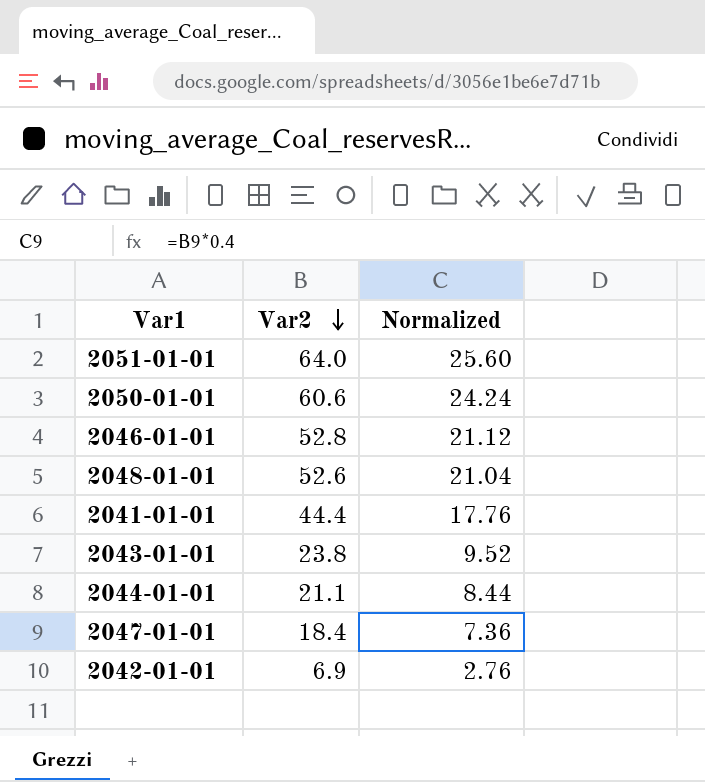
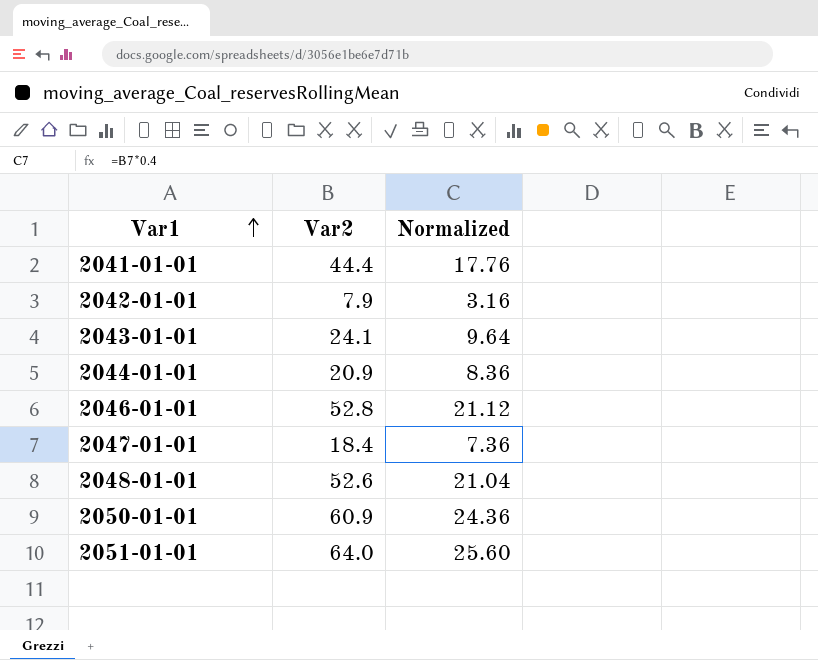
row order: Var2 descending -> Var1 ascending
2042-01-01 | Var2: 6.9 -> 7.9
2042-01-01 | Normalized: 2.76 -> 3.16
2043-01-01 | Var2: 23.8 -> 24.1
2043-01-01 | Normalized: 9.52 -> 9.64
2044-01-01 | Var2: 21.1 -> 20.9
2044-01-01 | Normalized: 8.44 -> 8.36
2050-01-01 | Var2: 60.6 -> 60.9
2050-01-01 | Normalized: 24.24 -> 24.36

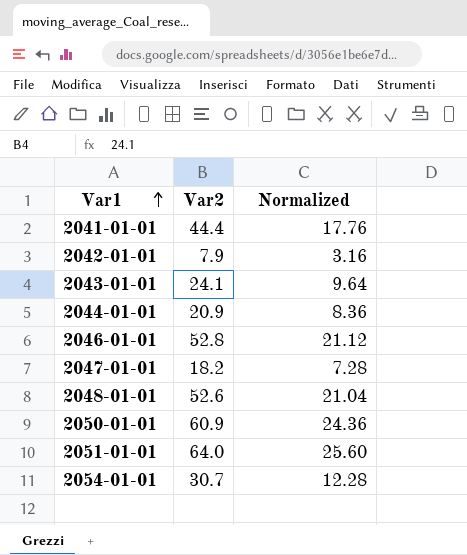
2047-01-01 | Var2: 18.4 -> 18.2
2047-01-01 | Normalized: 7.36 -> 7.28
row 2054-01-01: none -> 30.7 | 12.28

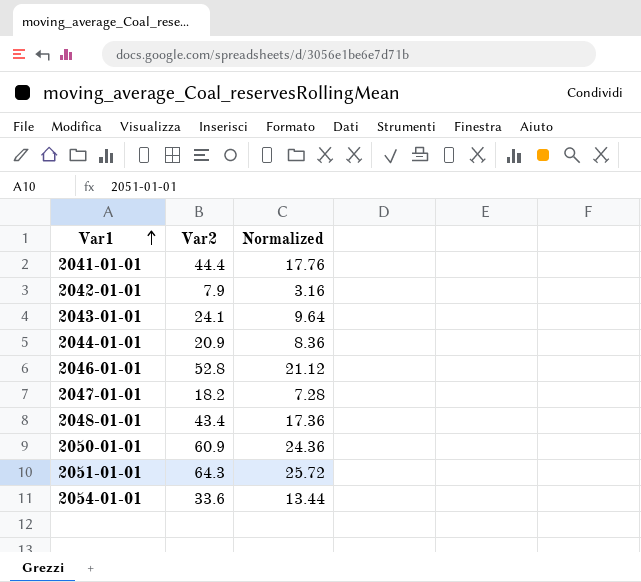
2048-01-01 | Var2: 52.6 -> 43.4
2048-01-01 | Normalized: 21.04 -> 17.36
2051-01-01 | Var2: 64.0 -> 64.3
2051-01-01 | Normalized: 25.60 -> 25.72
2054-01-01 | Var2: 30.7 -> 33.6
2054-01-01 | Normalized: 12.28 -> 13.44

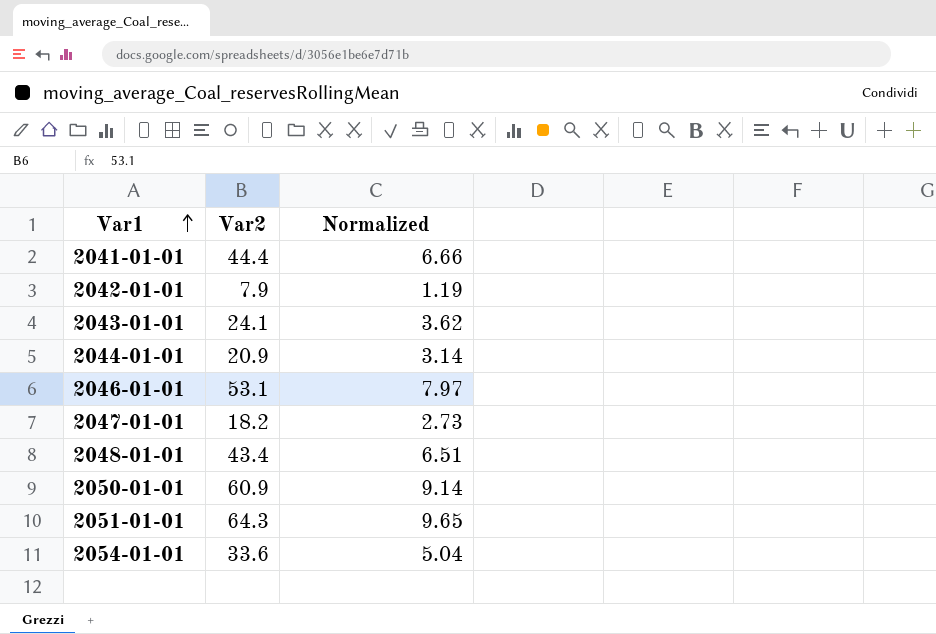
column Normalized | formula: [Var2] * 0.4 -> [Var2] * 0.15
2046-01-01 | Var2: 52.8 -> 53.1

